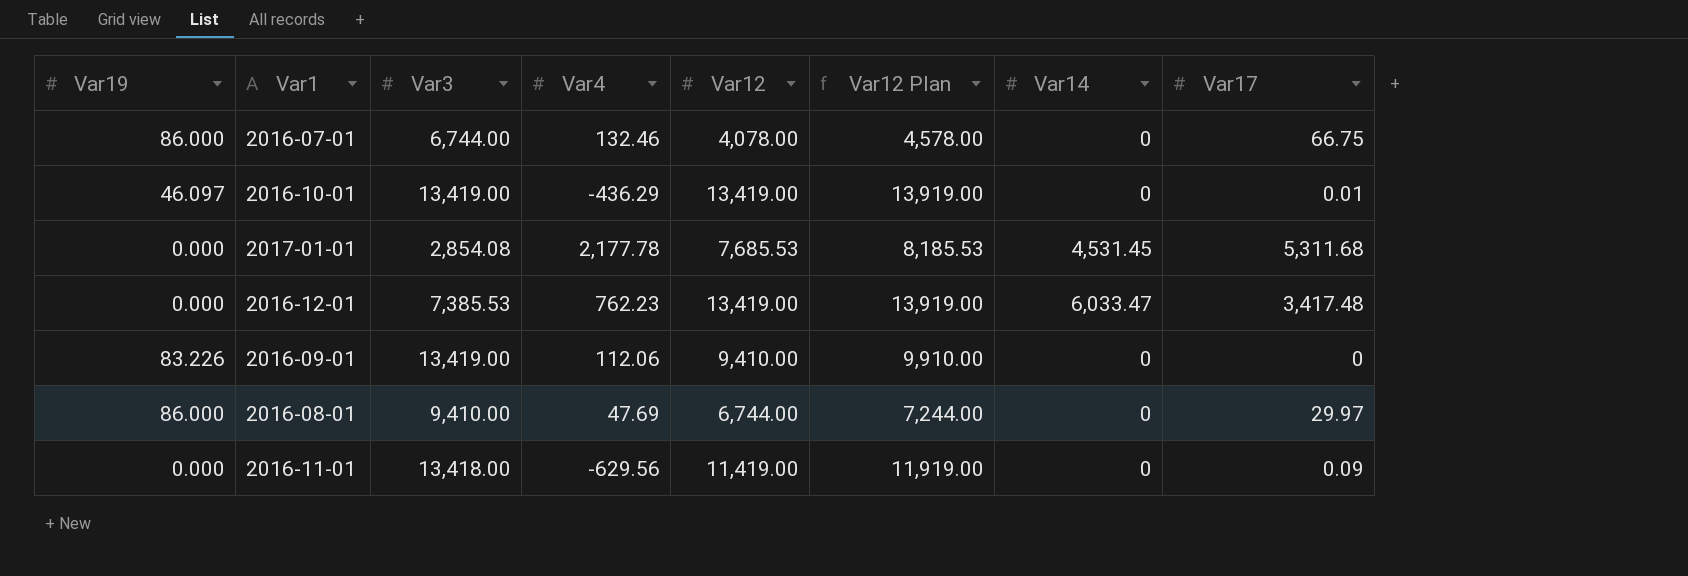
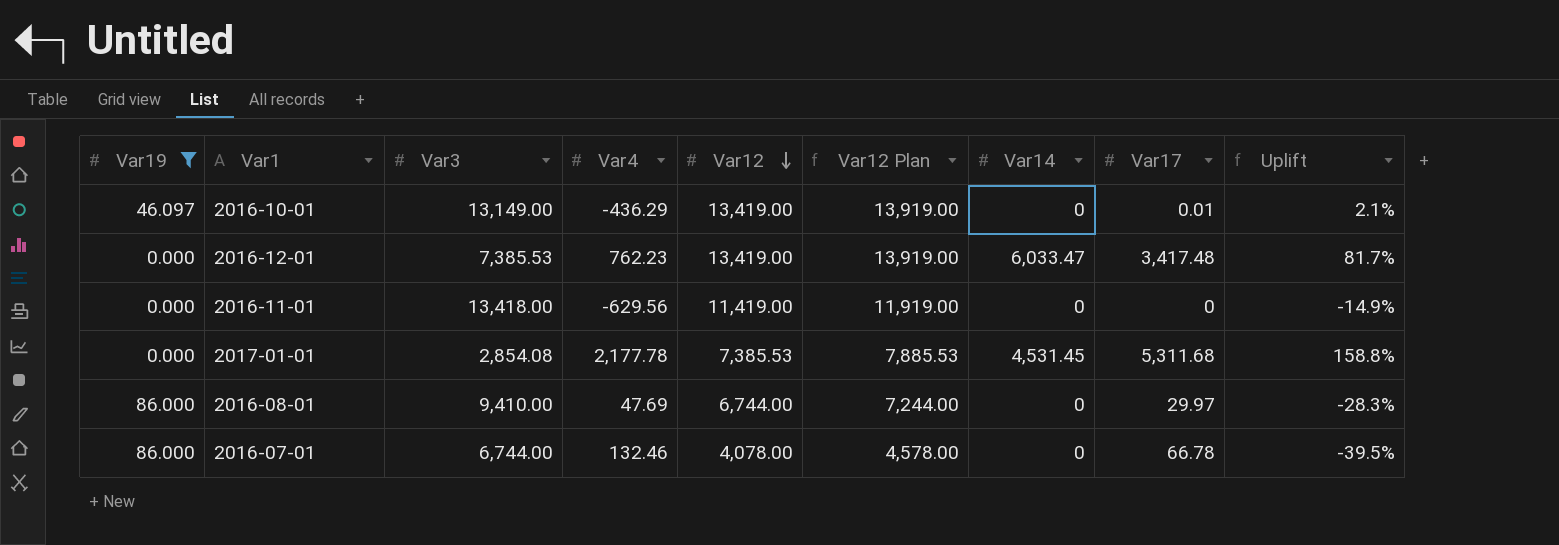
filter: none -> Var19 != 83.226
row order: none -> Var12 descending
column Uplift | formula: none -> ([Var12] - [Var3]) / [Var3]
2016-10-01 | Var3: 13,419.00 -> 13,149.00
2016-11-01 | Var17: 0.09 -> 0
2017-01-01 | Var12: 7,685.53 -> 7,385.53
2017-01-01 | Var12 Plan: 8,185.53 -> 7,885.53
2016-07-01 | Var17: 66.75 -> 66.78

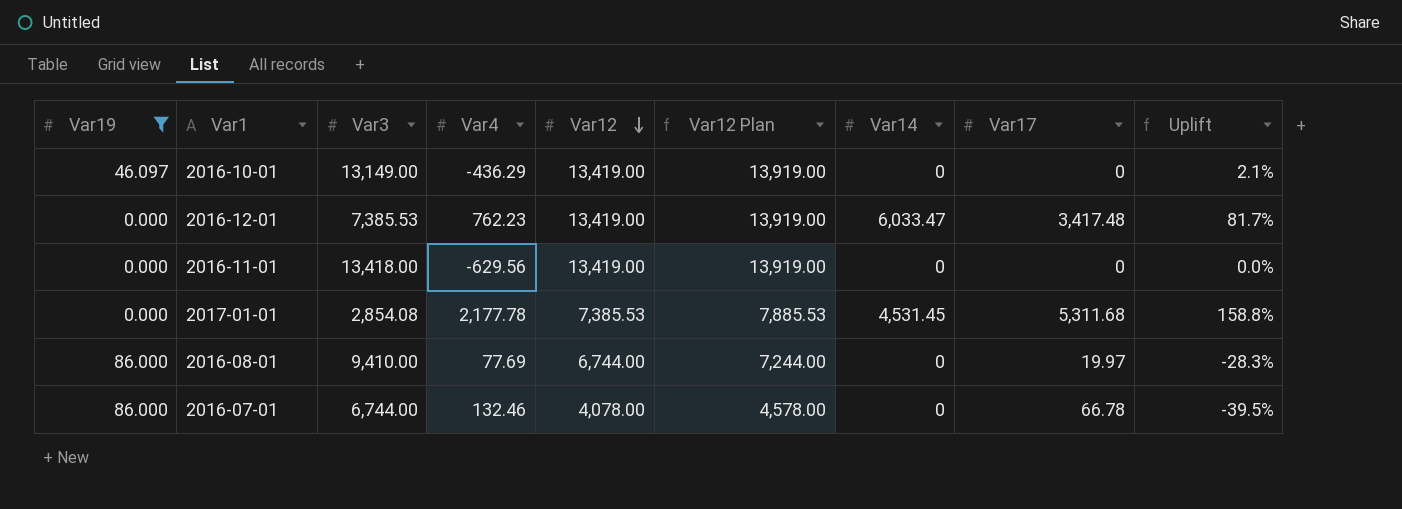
2016-10-01 | Var17: 0.01 -> 0
2016-11-01 | Var12: 11,419.00 -> 13,419.00
2016-11-01 | Var12 Plan: 11,919.00 -> 13,919.00
2016-11-01 | Uplift: -14.9% -> 0.0%
2016-08-01 | Var4: 47.69 -> 77.69
2016-08-01 | Var17: 29.97 -> 19.97

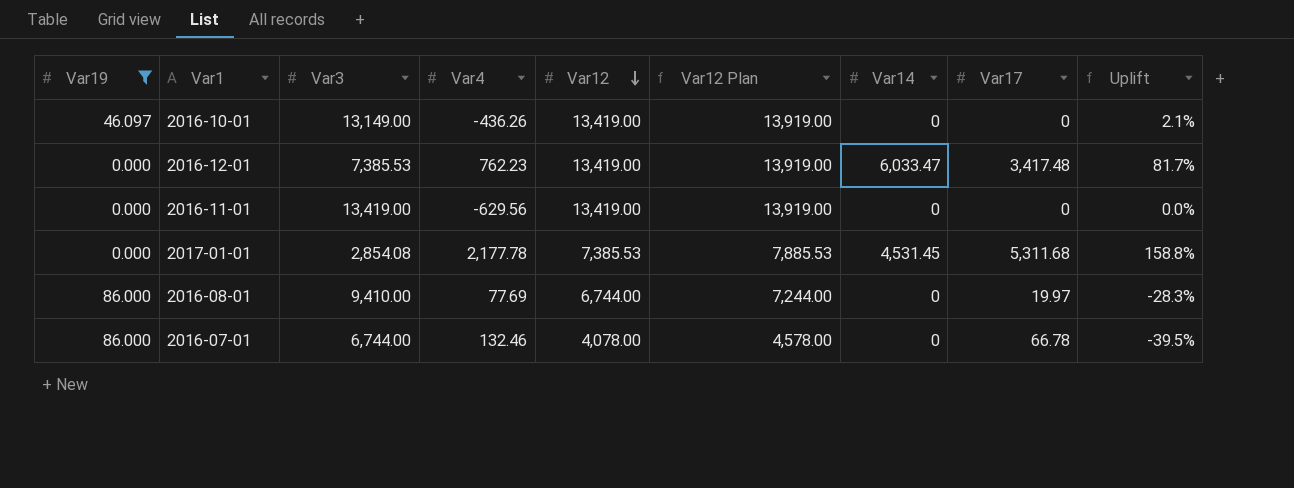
2016-10-01 | Var4: -436.29 -> -436.26
2016-11-01 | Var3: 13,418.00 -> 13,419.00

